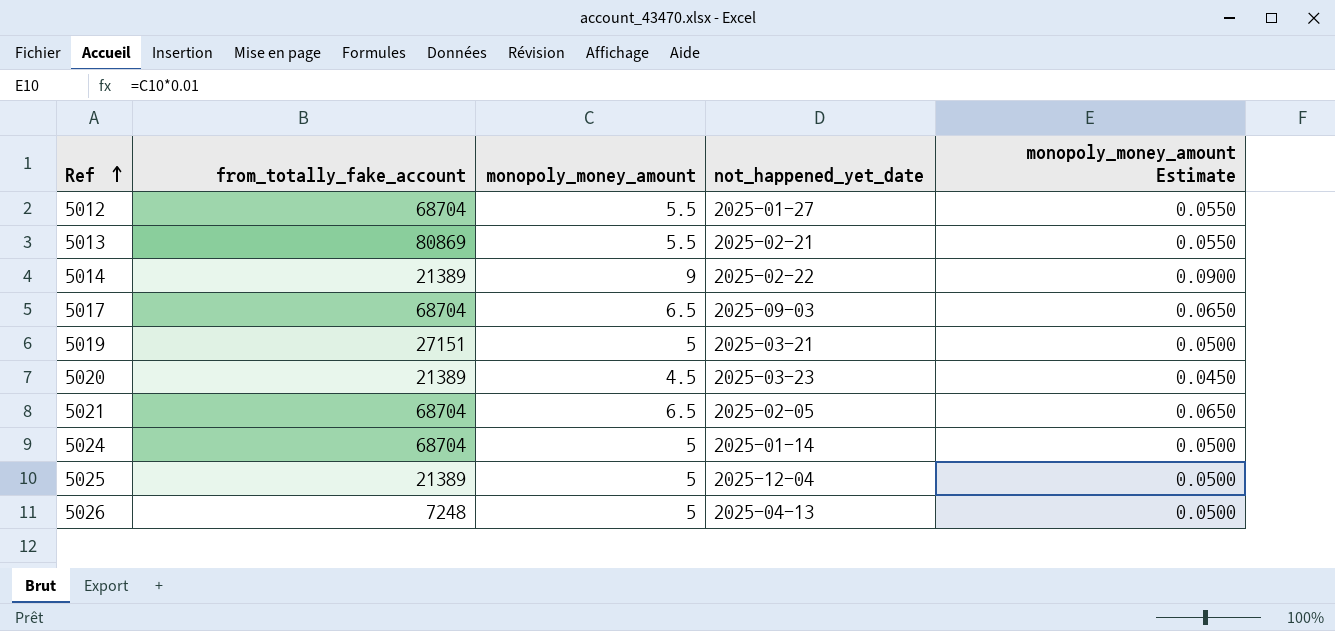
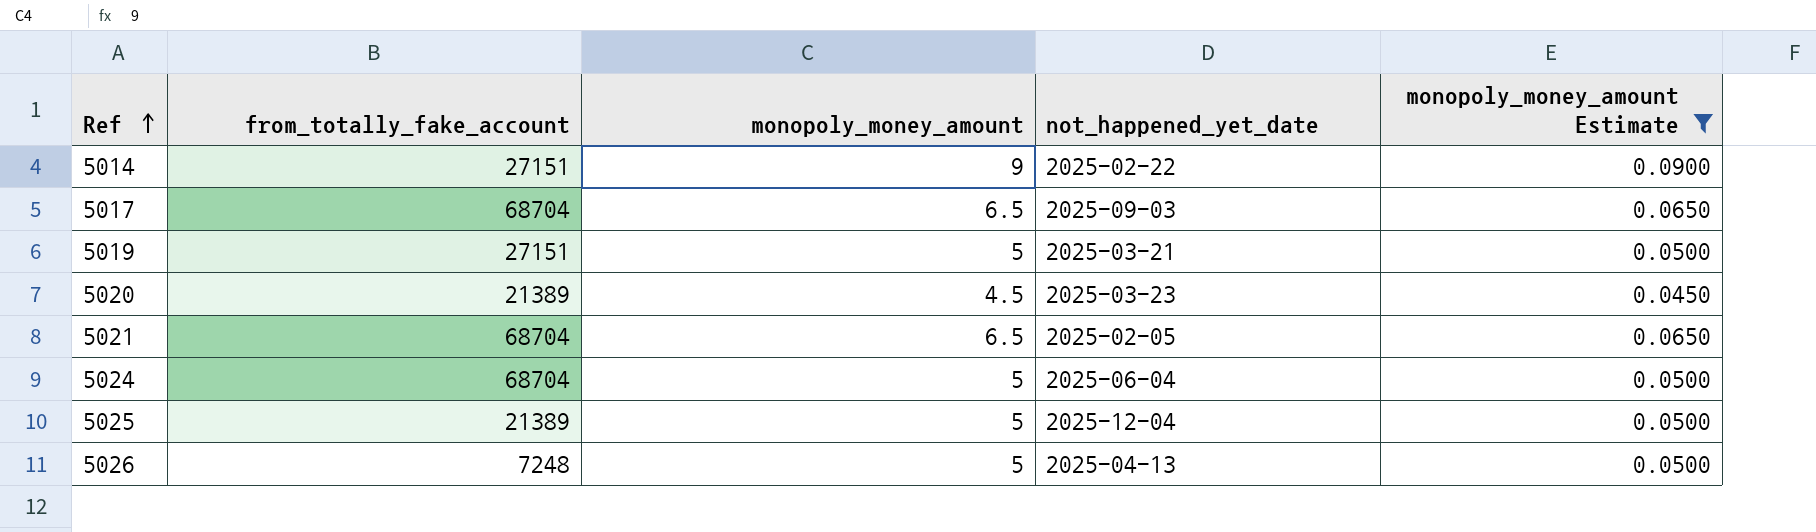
filter: none -> monopoly_money_amount Estimate != 0.0550
5014 | from_totally_fake_account: 21389 -> 27151
5024 | not_happened_yet_date: 2025-01-14 -> 2025-06-04

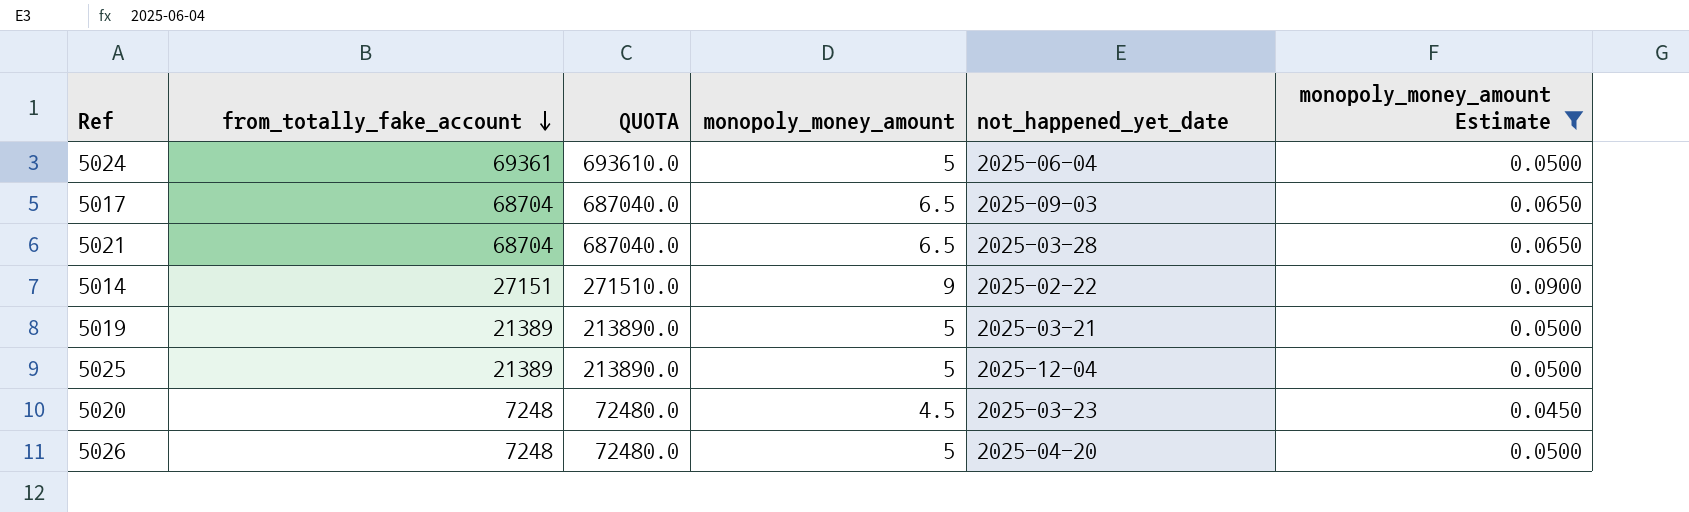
row order: Ref ascending -> from_totally_fake_account descending
column QUOTA | formula: none -> [from_totally_fake_account] * 10
5024 | from_totally_fake_account: 68704 -> 69361
5021 | not_happened_yet_date: 2025-02-05 -> 2025-03-28
5019 | from_totally_fake_account: 27151 -> 21389
5020 | from_totally_fake_account: 21389 -> 7248
5026 | not_happened_yet_date: 2025-04-13 -> 2025-04-20

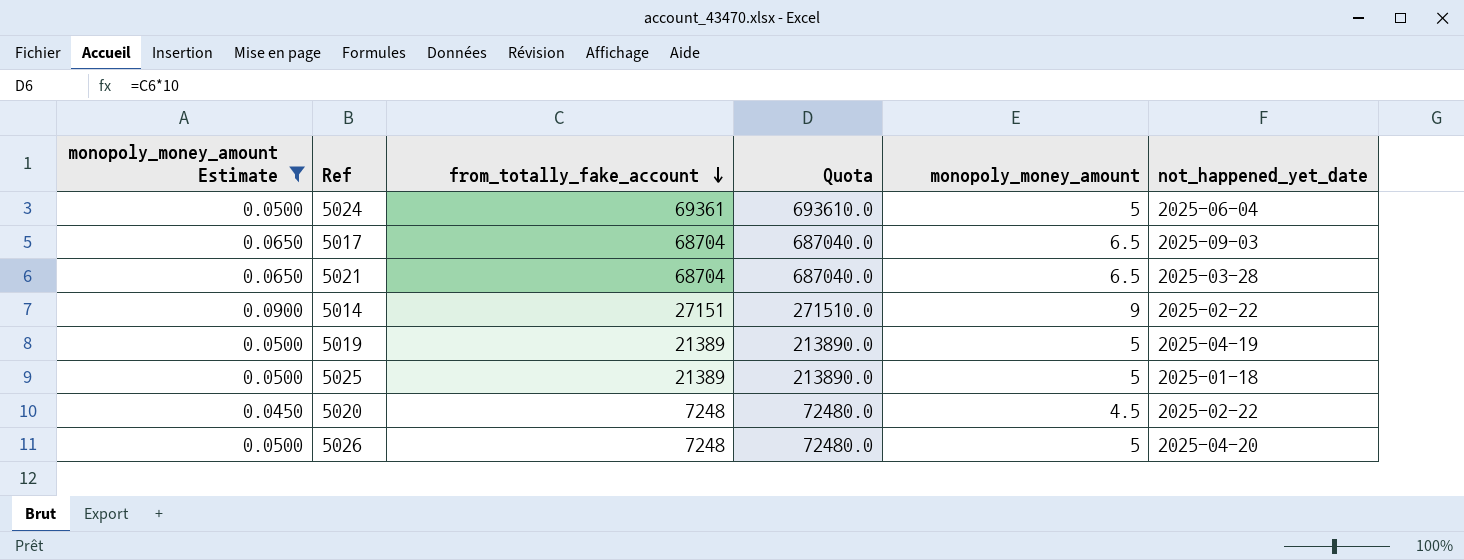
column monopoly_money_amount Estimate | position: 6 -> 1
column name: QUOTA -> Quota
5019 | not_happened_yet_date: 2025-03-21 -> 2025-04-19
5025 | not_happened_yet_date: 2025-12-04 -> 2025-01-18
5020 | not_happened_yet_date: 2025-03-23 -> 2025-02-22

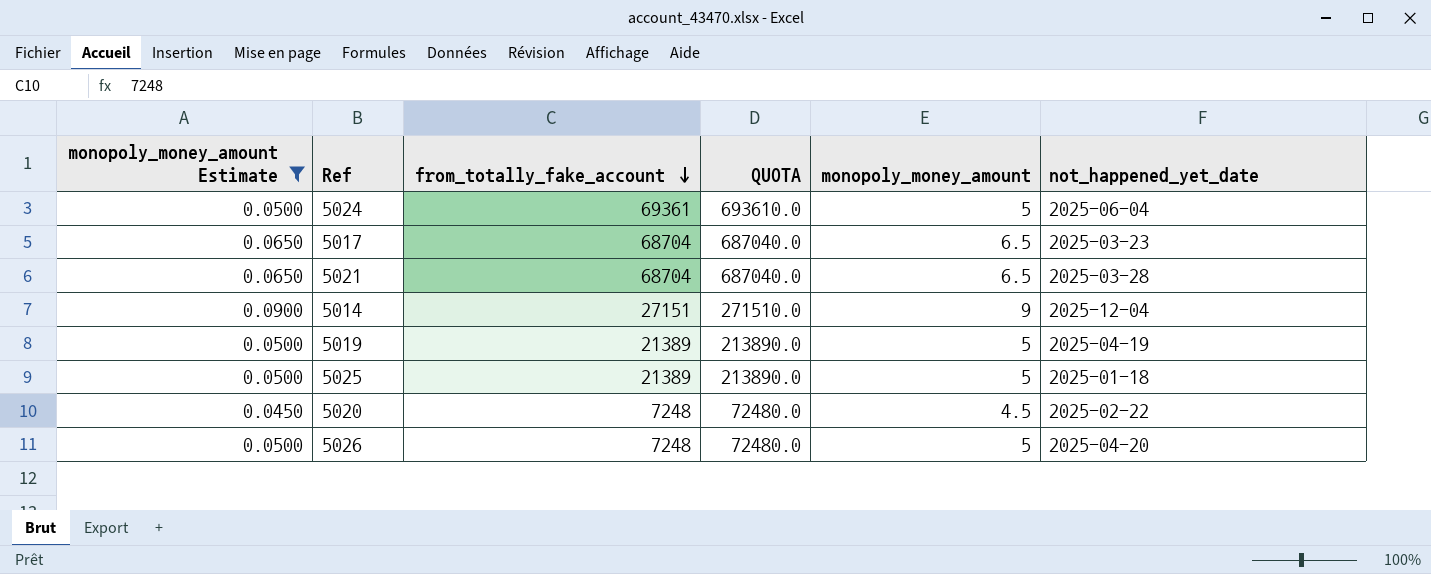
column name: Quota -> QUOTA
5017 | not_happened_yet_date: 2025-09-03 -> 2025-03-23
5014 | not_happened_yet_date: 2025-02-22 -> 2025-12-04

